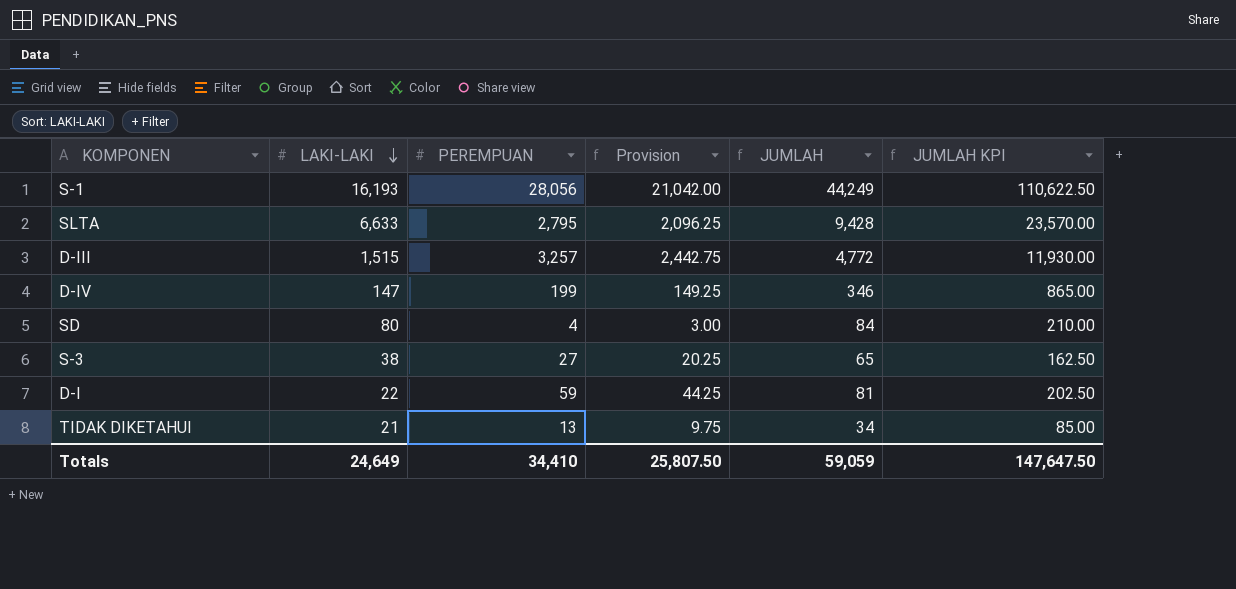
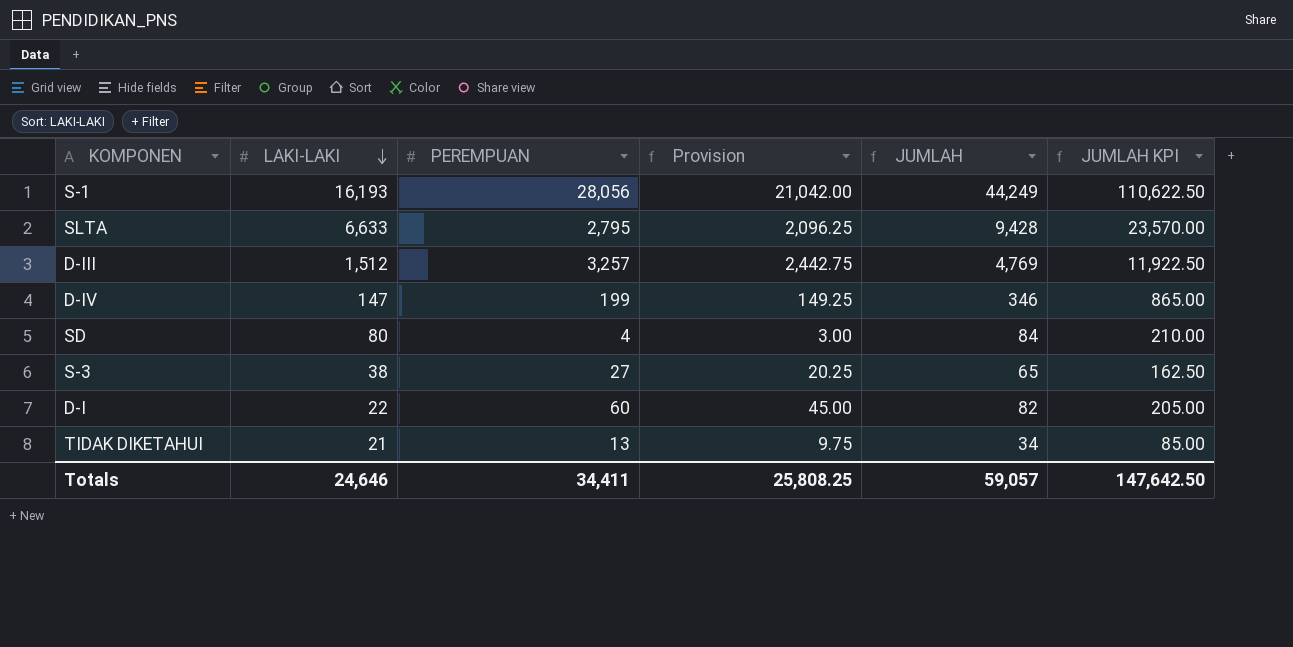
D-III | LAKI-LAKI: 1,515 -> 1,512
D-III | JUMLAH: 4,772 -> 4,769
D-III | JUMLAH KPI: 11,930.00 -> 11,922.50
D-I | PEREMPUAN: 59 -> 60
D-I | Provision: 44.25 -> 45.00
D-I | JUMLAH: 81 -> 82
D-I | JUMLAH KPI: 202.50 -> 205.00
Totals | LAKI-LAKI: 24,649 -> 24,646
Totals | PEREMPUAN: 34,410 -> 34,411
Totals | Provision: 25,807.50 -> 25,808.25
Totals | JUMLAH: 59,059 -> 59,057
Totals | JUMLAH KPI: 147,647.50 -> 147,642.50

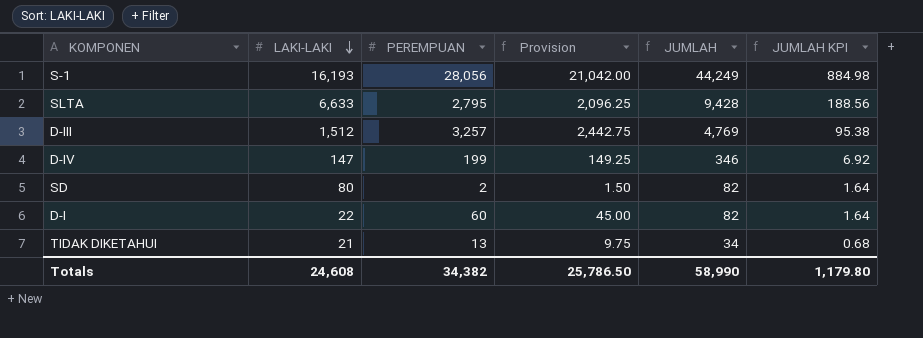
column JUMLAH KPI | formula: [JUMLAH] * 2.5 -> [JUMLAH] * 0.02
row S-3: 38 | 27 | 20.25 | 65 | 162.50 -> none
SD | PEREMPUAN: 4 -> 2
SD | Provision: 3.00 -> 1.50
SD | JUMLAH: 84 -> 82
Totals | LAKI-LAKI: 24,646 -> 24,608
Totals | PEREMPUAN: 34,411 -> 34,382
Totals | Provision: 25,808.25 -> 25,786.50
Totals | JUMLAH: 59,057 -> 58,990
Totals | JUMLAH KPI: 147,642.50 -> 1,179.80

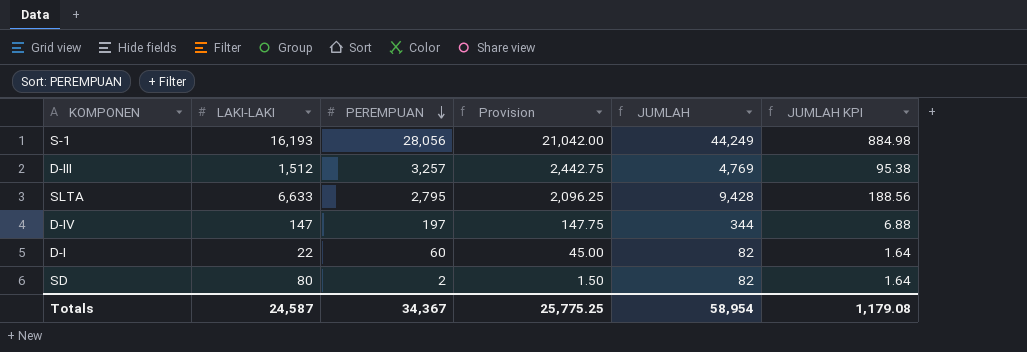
row order: LAKI-LAKI descending -> PEREMPUAN descending
row TIDAK DIKETAHUI: 21 | 13 | 9.75 | 34 | 0.68 -> none
D-IV | PEREMPUAN: 199 -> 197
D-IV | Provision: 149.25 -> 147.75
D-IV | JUMLAH: 346 -> 344
D-IV | JUMLAH KPI: 6.92 -> 6.88
Totals | LAKI-LAKI: 24,608 -> 24,587
Totals | PEREMPUAN: 34,382 -> 34,367
Totals | Provision: 25,786.50 -> 25,775.25
Totals | JUMLAH: 58,990 -> 58,954
Totals | JUMLAH KPI: 1,179.80 -> 1,179.08

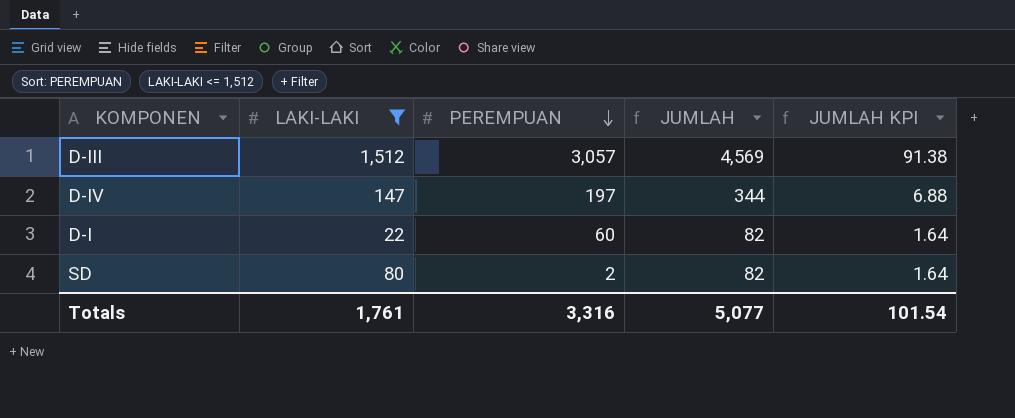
filter: none -> LAKI-LAKI <= 1,512
column Provision | formula: [PEREMPUAN] * 0.75 -> none
D-III | PEREMPUAN: 3,257 -> 3,057
D-III | JUMLAH: 4,769 -> 4,569
D-III | JUMLAH KPI: 95.38 -> 91.38
Totals | LAKI-LAKI: 24,587 -> 1,761
Totals | PEREMPUAN: 34,367 -> 3,316
Totals | JUMLAH: 58,954 -> 5,077
Totals | JUMLAH KPI: 1,179.08 -> 101.54

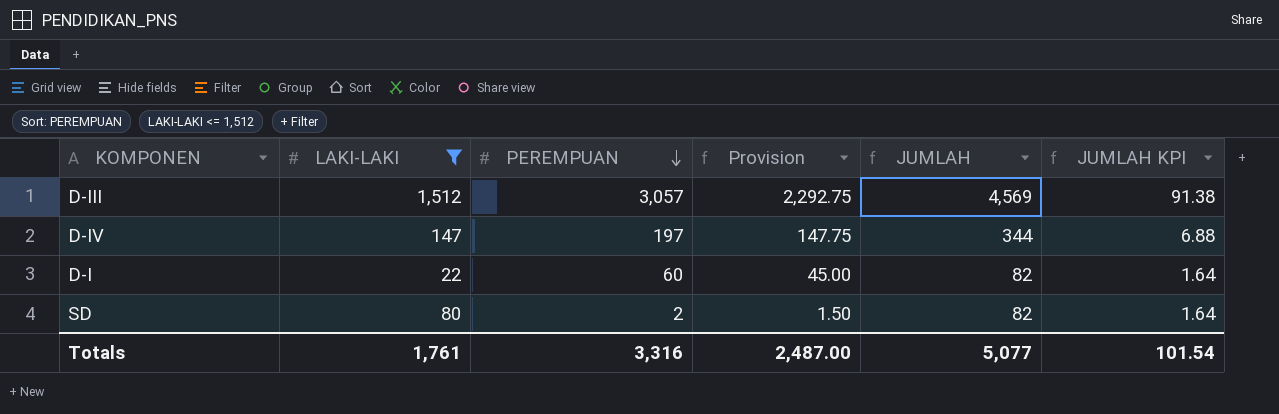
column Provision | formula: none -> [PEREMPUAN] * 0.75

